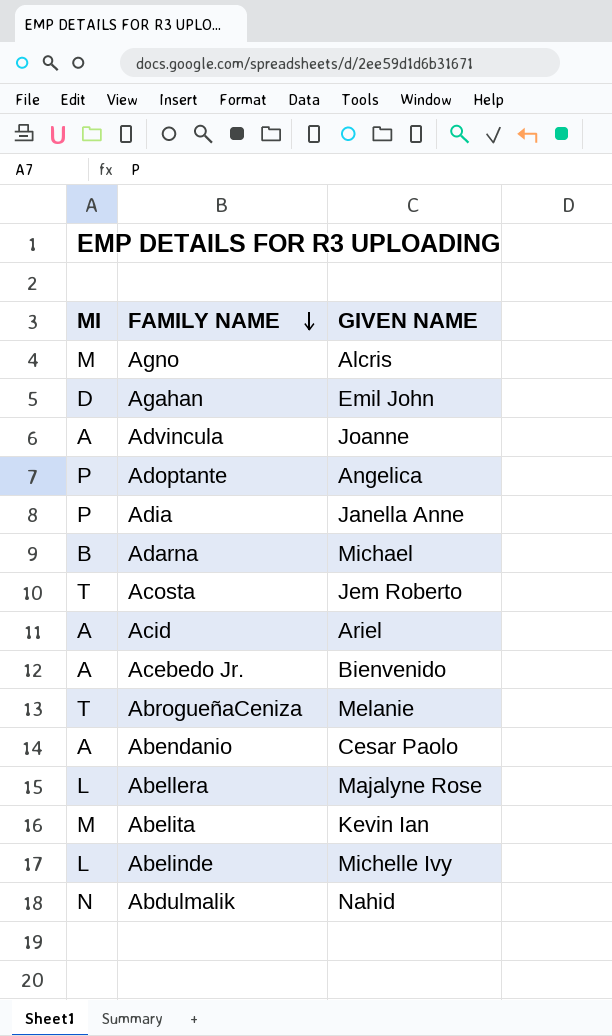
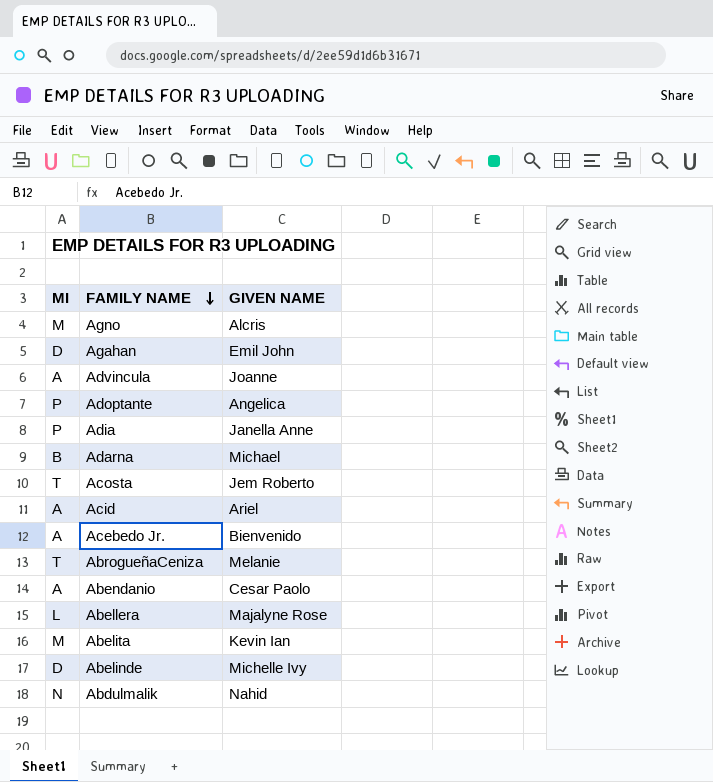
Abelinde | MI: L -> D

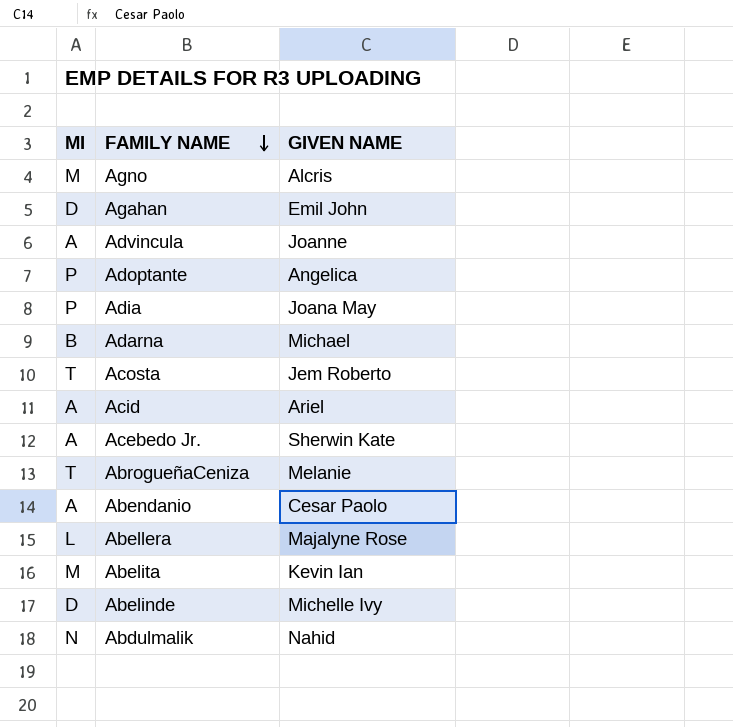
Adia | GIVEN NAME: Janella Anne -> Joana May
Acebedo Jr. | GIVEN NAME: Bienvenido -> Sherwin Kate

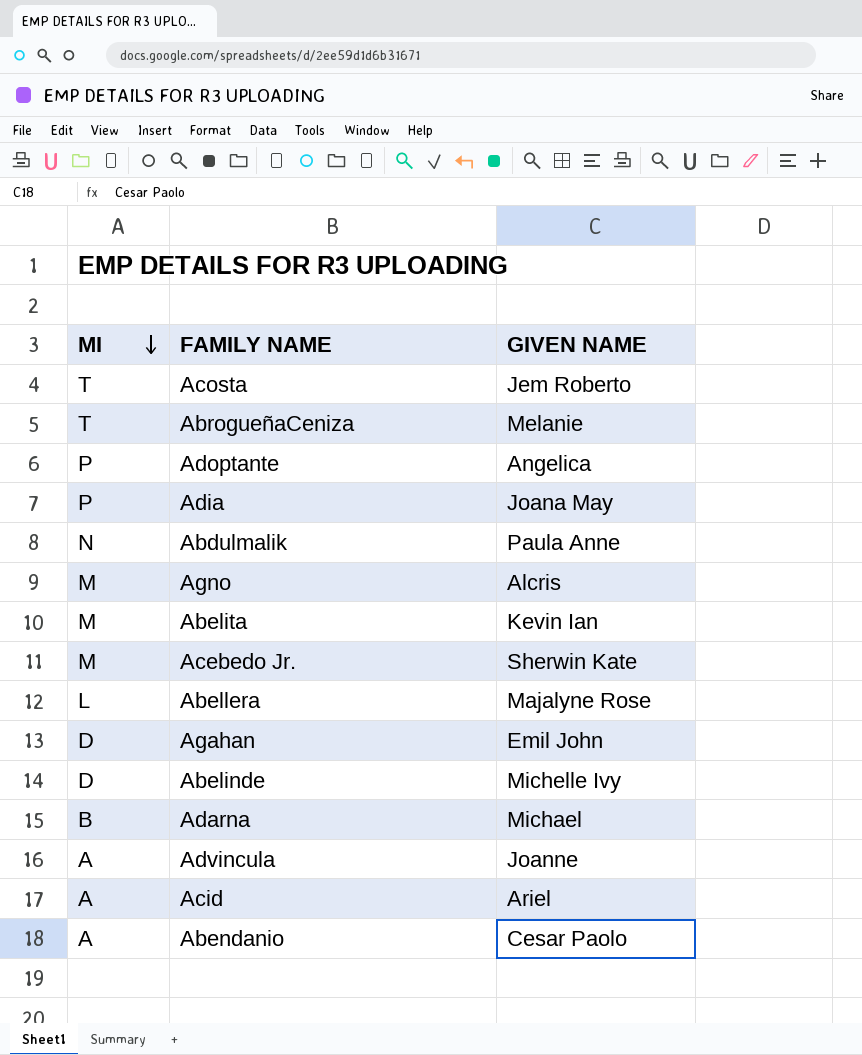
row order: FAMILY NAME descending -> MI descending
Abdulmalik | GIVEN NAME: Nahid -> Paula Anne
Acebedo Jr. | MI: A -> M

